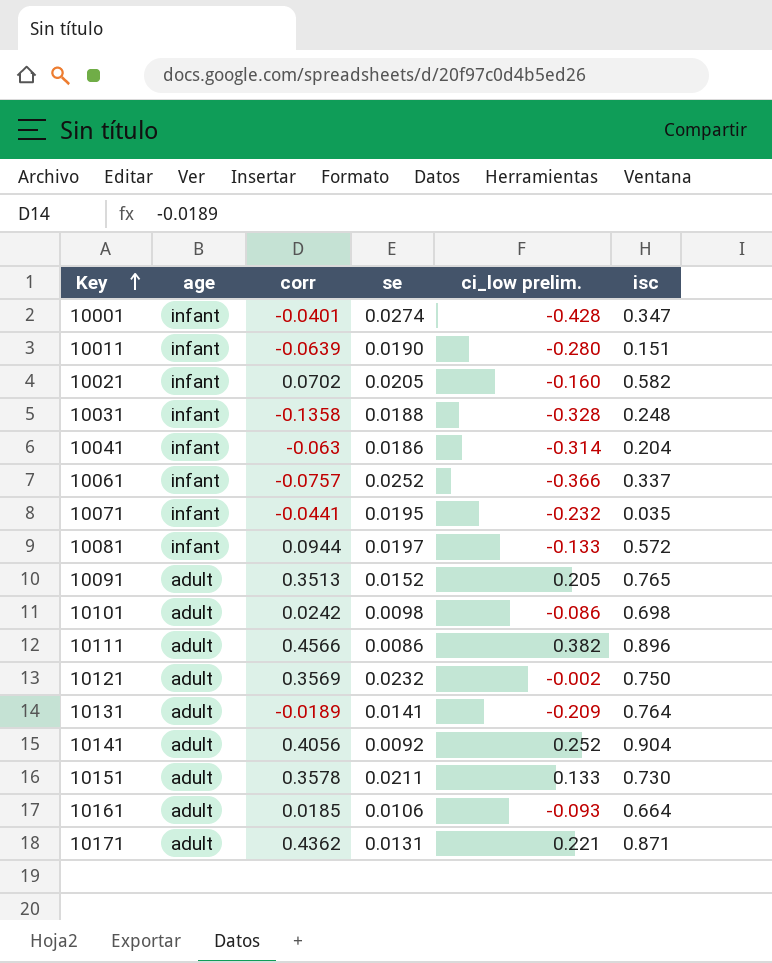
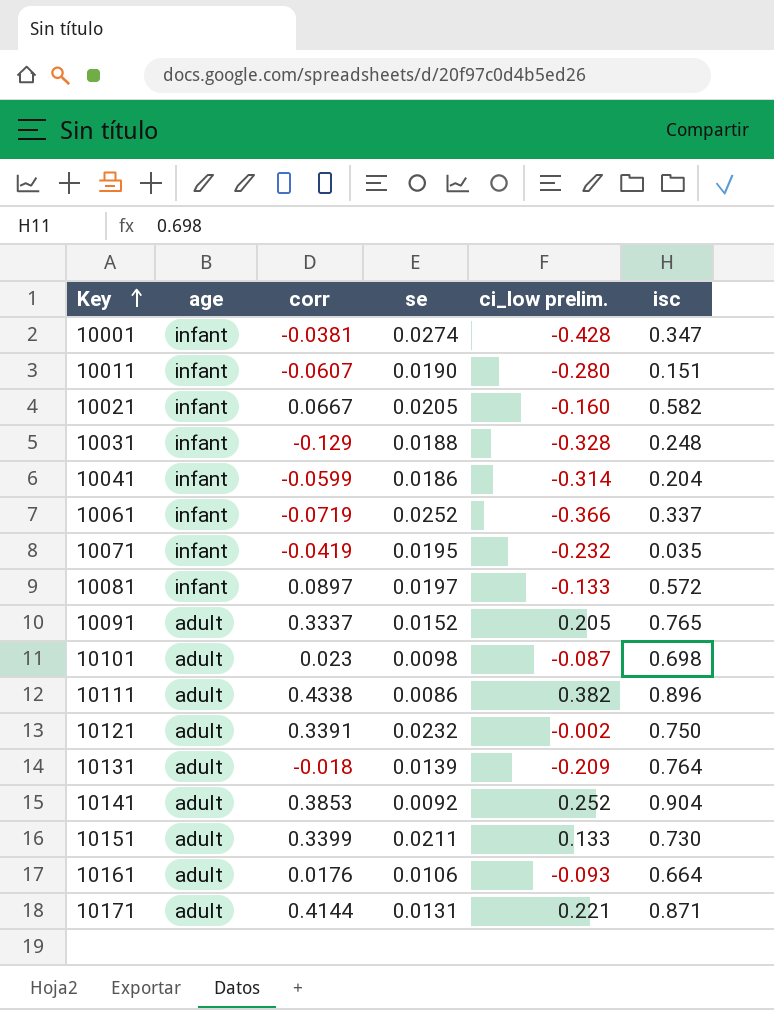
10001 | corr: -0.0401 -> -0.0381
10011 | corr: -0.0639 -> -0.0607
10021 | corr: 0.0702 -> 0.0667
10031 | corr: -0.1358 -> -0.129
10041 | corr: -0.063 -> -0.0599
10061 | corr: -0.0757 -> -0.0719
10071 | corr: -0.0441 -> -0.0419
10081 | corr: 0.0944 -> 0.0897
10091 | corr: 0.3513 -> 0.3337
10101 | corr: 0.0242 -> 0.023
10101 | ci_low prelim.: -0.086 -> -0.087
10111 | corr: 0.4566 -> 0.4338
10121 | corr: 0.3569 -> 0.3391
10131 | corr: -0.0189 -> -0.018
10131 | se: 0.0141 -> 0.0139
10141 | corr: 0.4056 -> 0.3853
10151 | corr: 0.3578 -> 0.3399
10161 | corr: 0.0185 -> 0.0176
10171 | corr: 0.4362 -> 0.4144

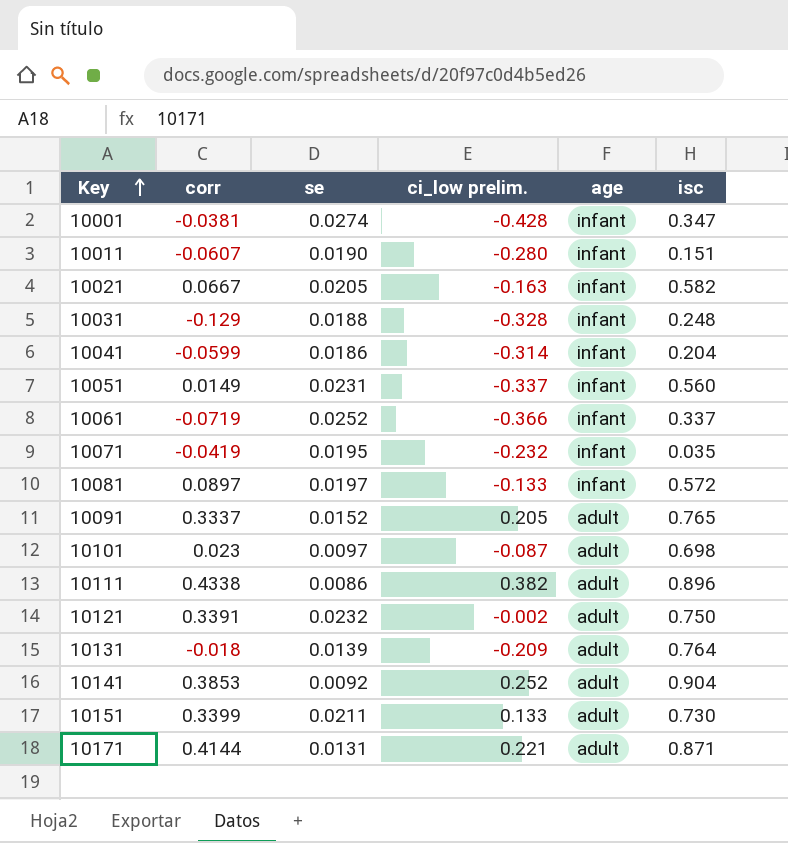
column age | position: 2 -> 5
row 10161: adult | 0.0176 | 0.0106 | -0.093 | 0.664 -> none
10021 | ci_low prelim.: -0.160 -> -0.163
row 10051: none -> 0.0149 | 0.0231 | -0.337 | infant | 0.560
10101 | se: 0.0098 -> 0.0097

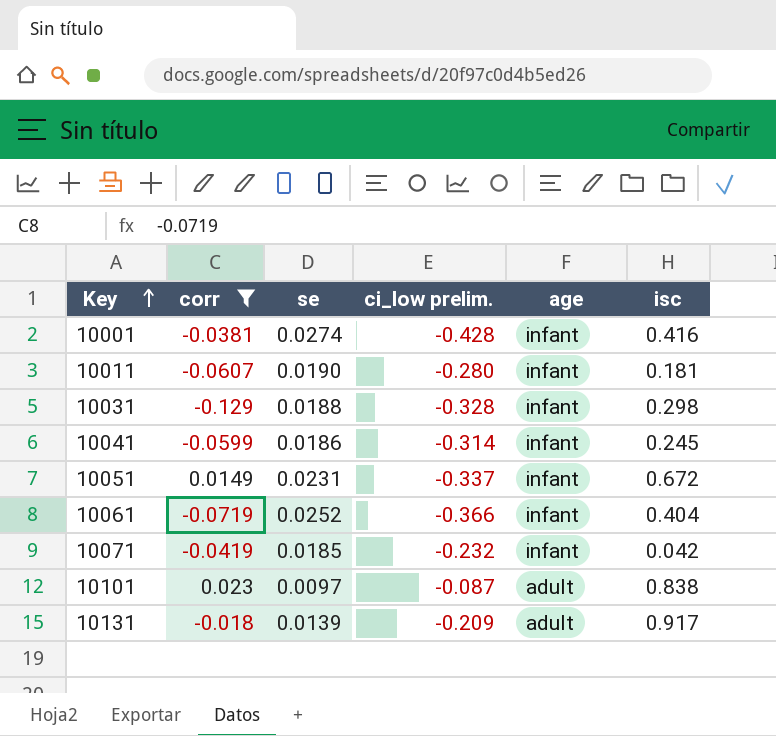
filter: none -> corr <= 0.023
10001 | isc: 0.347 -> 0.416
10011 | isc: 0.151 -> 0.181
10031 | isc: 0.248 -> 0.298
10041 | isc: 0.204 -> 0.245
10051 | isc: 0.560 -> 0.672
10061 | isc: 0.337 -> 0.404
10071 | se: 0.0195 -> 0.0185
10071 | isc: 0.035 -> 0.042
10101 | isc: 0.698 -> 0.838
10131 | isc: 0.764 -> 0.917

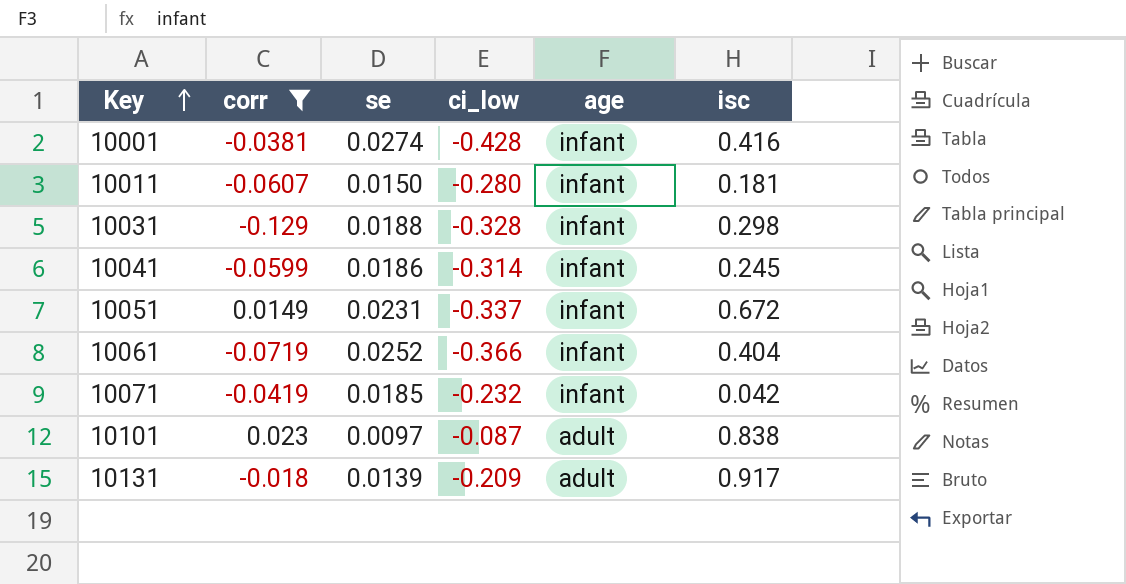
column name: ci_low prelim. -> ci_low
10011 | se: 0.0190 -> 0.0150

